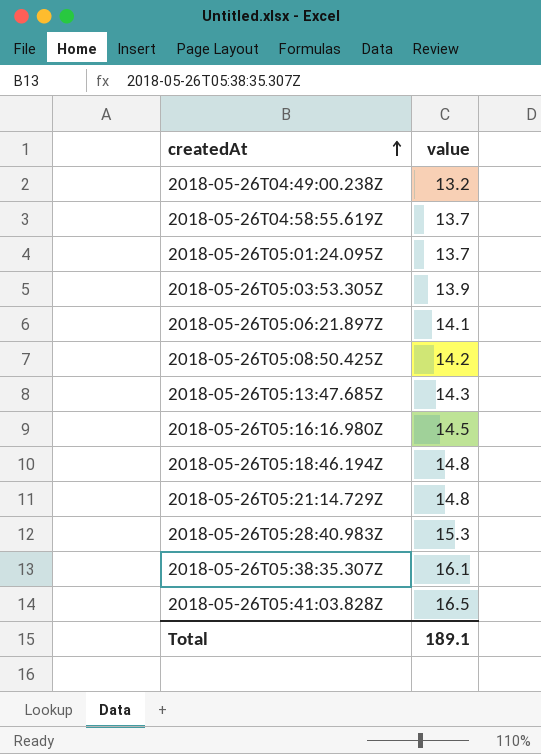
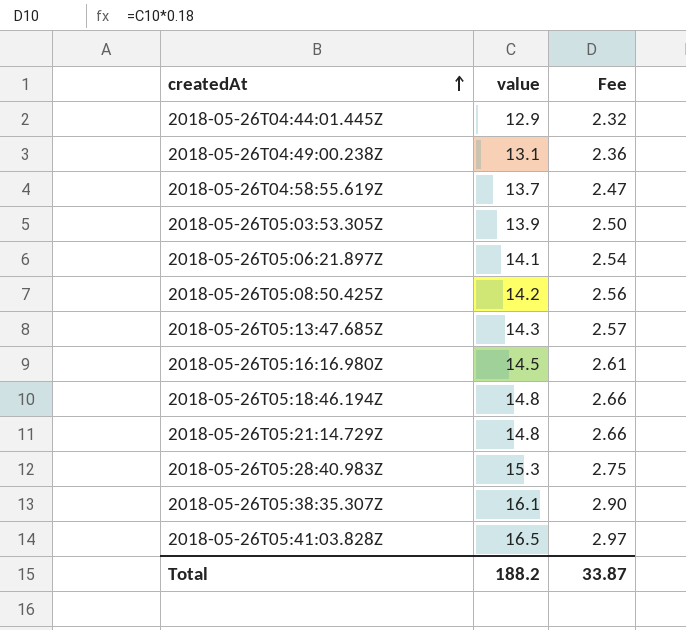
column Fee | formula: none -> [value] * 0.18
row 2018-05-26T05:01:24.095Z: 13.7 -> none
row 2018-05-26T04:44:01.445Z: none -> 12.9 | 2.32
2018-05-26T04:49:00.238Z | value: 13.2 -> 13.1
Total | value: 189.1 -> 188.2

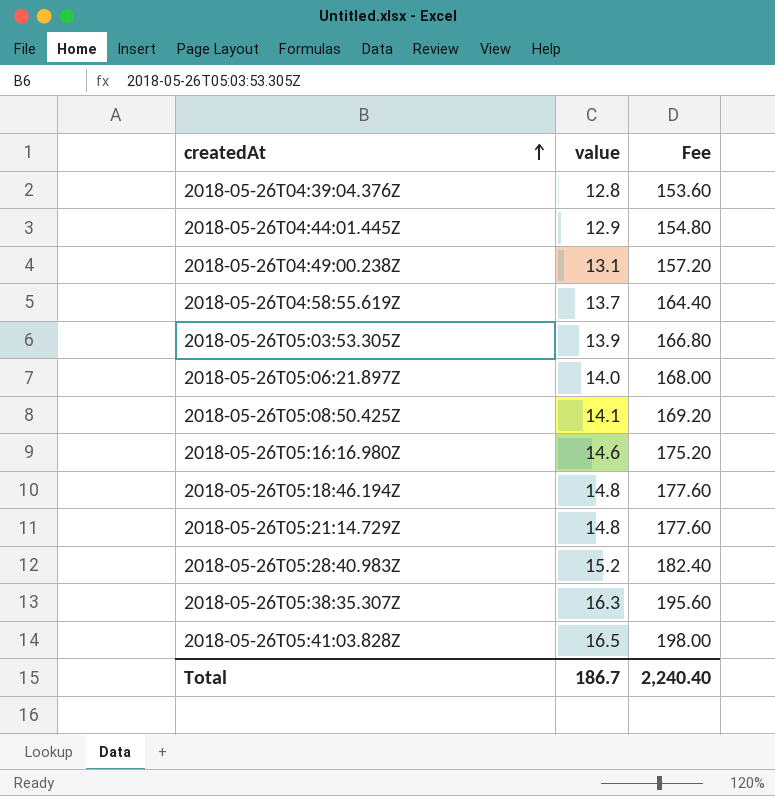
column Fee | formula: [value] * 0.18 -> [value] * 12
row 2018-05-26T05:13:47.685Z: 14.3 | 2.57 -> none
row 2018-05-26T04:39:04.376Z: none -> 12.8 | 153.60
2018-05-26T05:06:21.897Z | value: 14.1 -> 14.0
2018-05-26T05:08:50.425Z | value: 14.2 -> 14.1
2018-05-26T05:16:16.980Z | value: 14.5 -> 14.6
2018-05-26T05:28:40.983Z | value: 15.3 -> 15.2
2018-05-26T05:38:35.307Z | value: 16.1 -> 16.3
Total | value: 188.2 -> 186.7
Total | Fee: 33.87 -> 2,240.40

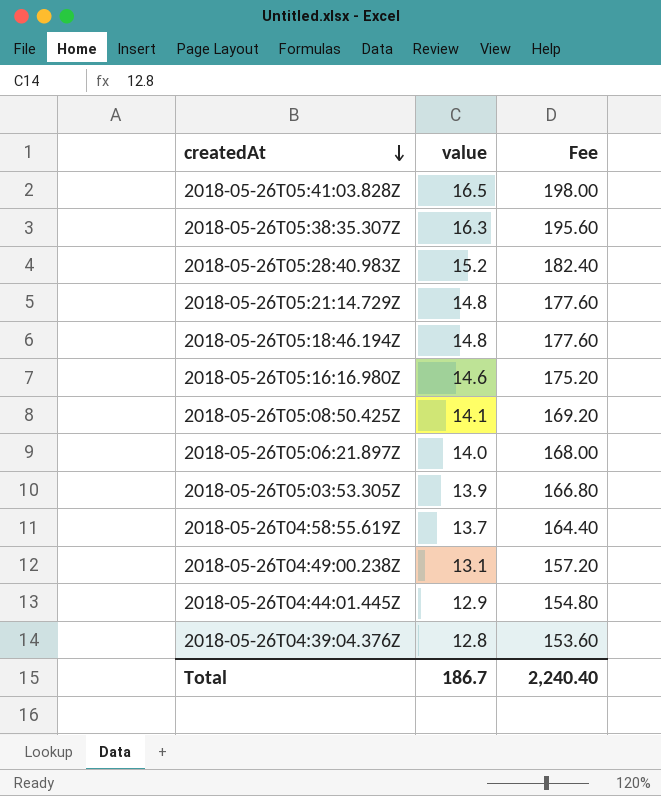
row order: createdAt ascending -> createdAt descending

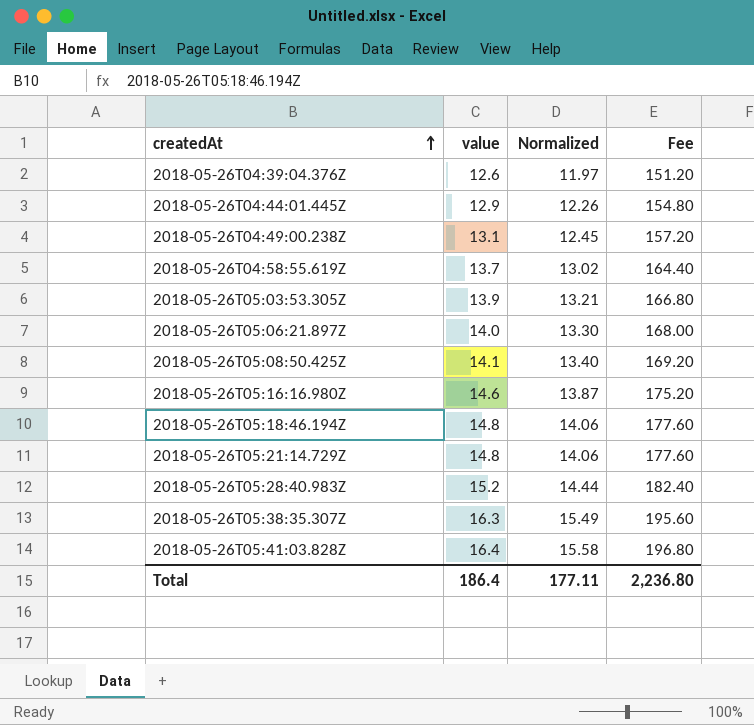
row order: createdAt descending -> createdAt ascending
column Normalized | formula: none -> [value] * 0.95
2018-05-26T04:39:04.376Z | value: 12.8 -> 12.6
2018-05-26T04:39:04.376Z | Fee: 153.60 -> 151.20
2018-05-26T05:41:03.828Z | value: 16.5 -> 16.4
2018-05-26T05:41:03.828Z | Fee: 198.00 -> 196.80
Total | value: 186.7 -> 186.4
Total | Fee: 2,240.40 -> 2,236.80

